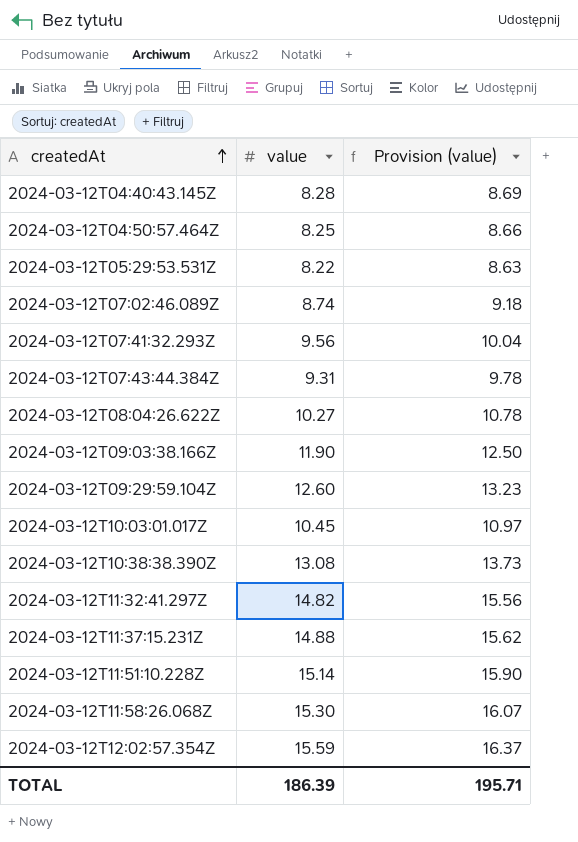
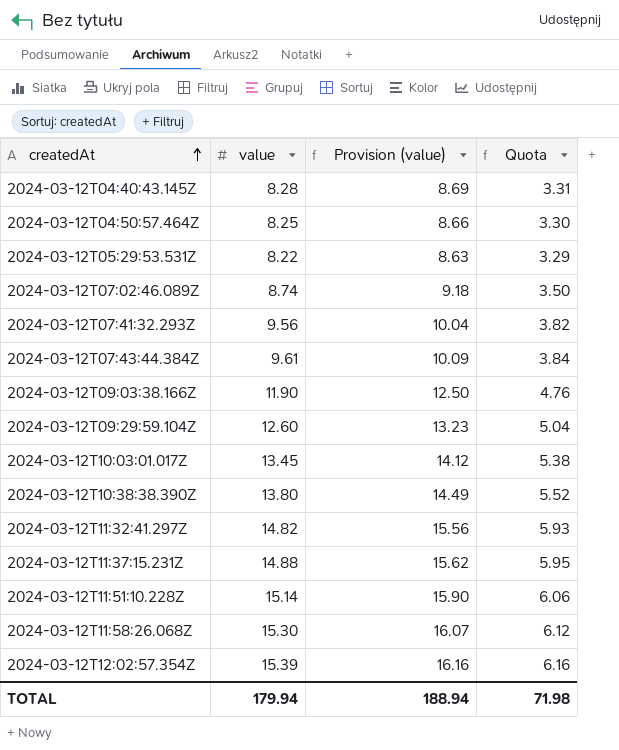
column Quota | formula: none -> [value] * 0.4
row 2024-03-12T08:04:26.622Z: 10.27 | 10.78 -> none
2024-03-12T07:43:44.384Z | value: 9.31 -> 9.61
2024-03-12T07:43:44.384Z | Provision (value): 9.78 -> 10.09
2024-03-12T10:03:01.017Z | value: 10.45 -> 13.45
2024-03-12T10:03:01.017Z | Provision (value): 10.97 -> 14.12
2024-03-12T10:38:38.390Z | value: 13.08 -> 13.80
2024-03-12T10:38:38.390Z | Provision (value): 13.73 -> 14.49
2024-03-12T12:02:57.354Z | value: 15.59 -> 15.39
2024-03-12T12:02:57.354Z | Provision (value): 16.37 -> 16.16
TOTAL | value: 186.39 -> 179.94
TOTAL | Provision (value): 195.71 -> 188.94

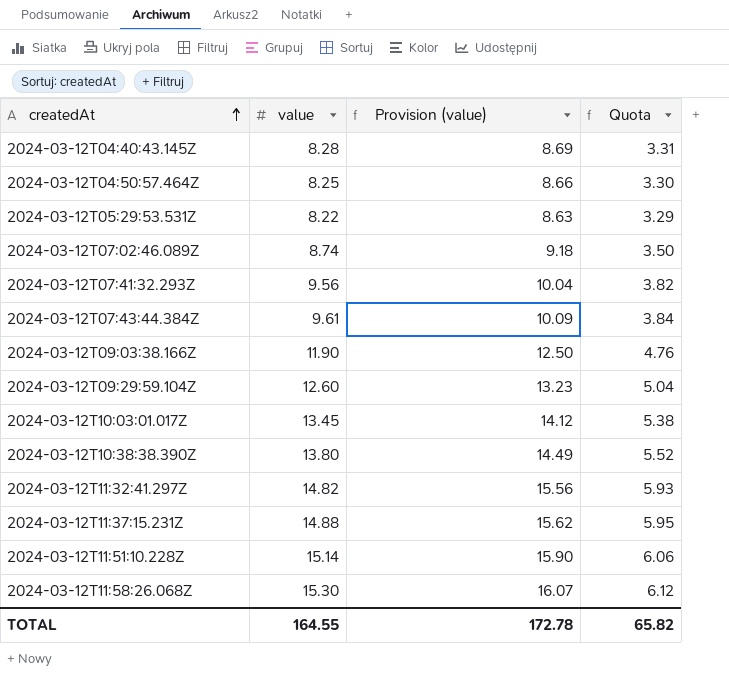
row 2024-03-12T12:02:57.354Z: 15.39 | 16.16 | 6.16 -> none
TOTAL | value: 179.94 -> 164.55
TOTAL | Provision (value): 188.94 -> 172.78
TOTAL | Quota: 71.98 -> 65.82

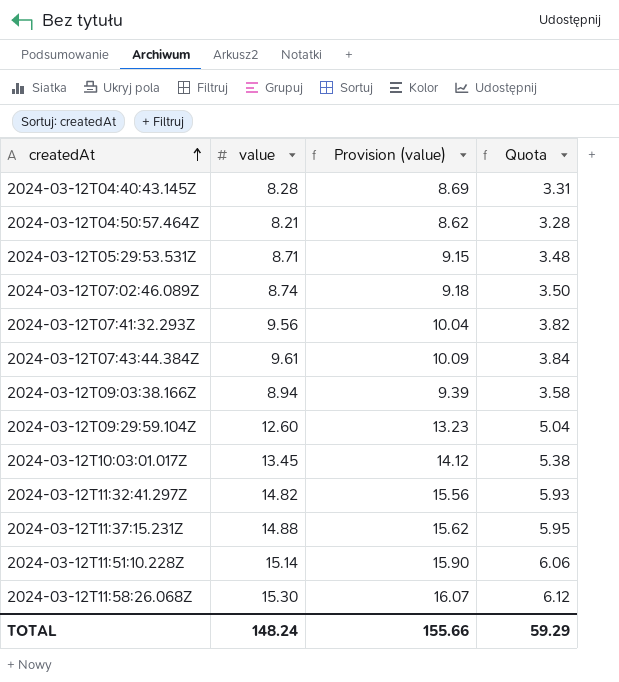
row 2024-03-12T10:38:38.390Z: 13.80 | 14.49 | 5.52 -> none
2024-03-12T04:50:57.464Z | value: 8.25 -> 8.21
2024-03-12T04:50:57.464Z | Provision (value): 8.66 -> 8.62
2024-03-12T04:50:57.464Z | Quota: 3.30 -> 3.28
2024-03-12T05:29:53.531Z | value: 8.22 -> 8.71
2024-03-12T05:29:53.531Z | Provision (value): 8.63 -> 9.15
2024-03-12T05:29:53.531Z | Quota: 3.29 -> 3.48
2024-03-12T09:03:38.166Z | value: 11.90 -> 8.94
2024-03-12T09:03:38.166Z | Provision (value): 12.50 -> 9.39
2024-03-12T09:03:38.166Z | Quota: 4.76 -> 3.58
TOTAL | value: 164.55 -> 148.24
TOTAL | Provision (value): 172.78 -> 155.66
TOTAL | Quota: 65.82 -> 59.29

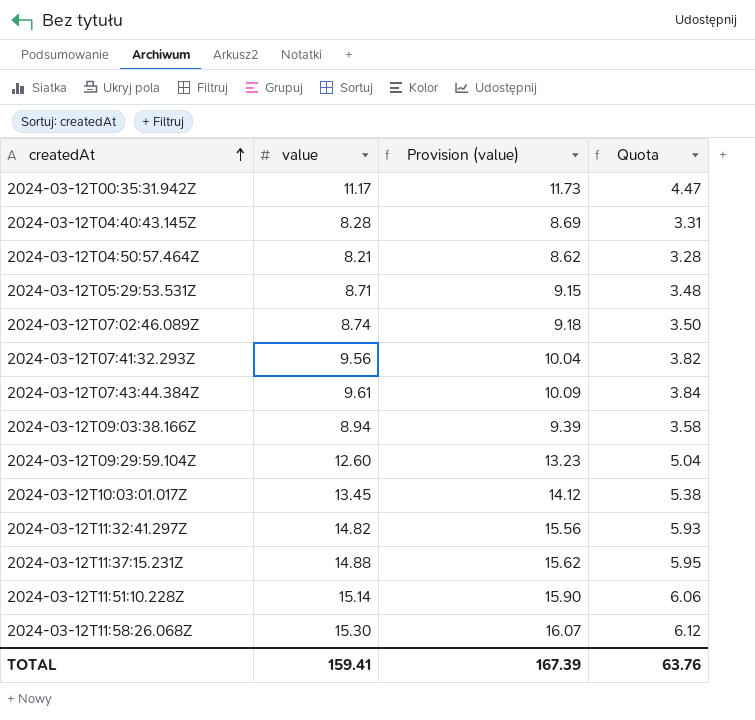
row 2024-03-12T00:35:31.942Z: none -> 11.17 | 11.73 | 4.47
TOTAL | value: 148.24 -> 159.41
TOTAL | Provision (value): 155.66 -> 167.39
TOTAL | Quota: 59.29 -> 63.76

